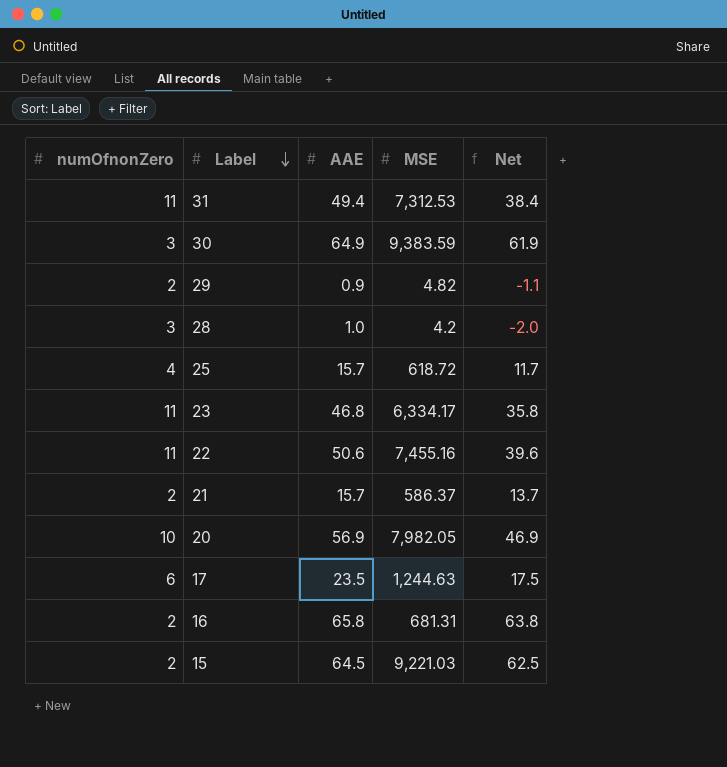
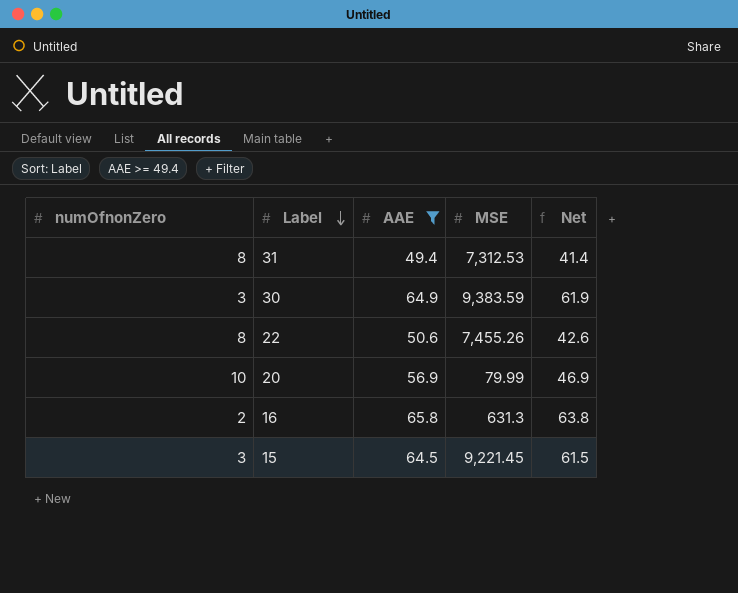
filter: none -> AAE >= 49.4
31 | numOfnonZero: 11 -> 8
31 | Net: 38.4 -> 41.4
22 | numOfnonZero: 11 -> 8
22 | MSE: 7,455.16 -> 7,455.26
22 | Net: 39.6 -> 42.6
20 | MSE: 7,982.05 -> 79.99
16 | MSE: 681.31 -> 631.3
15 | numOfnonZero: 2 -> 3
15 | MSE: 9,221.03 -> 9,221.45
15 | Net: 62.5 -> 61.5

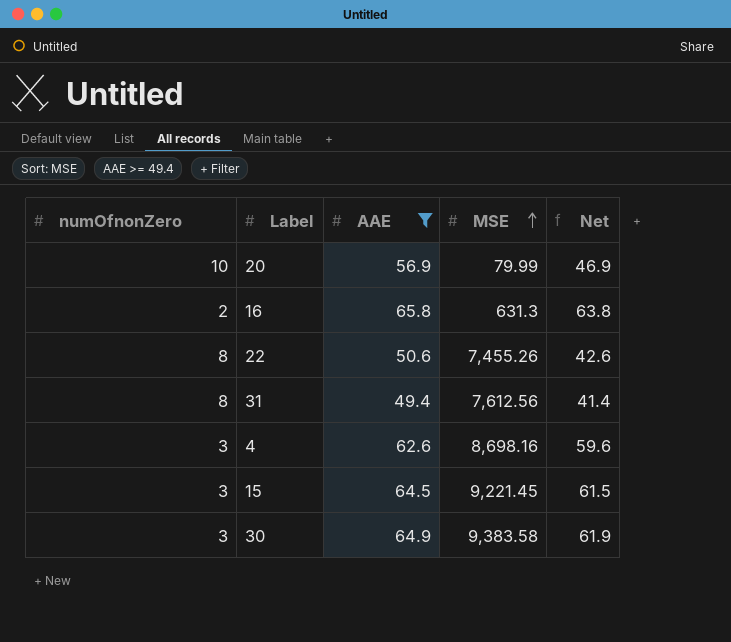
row order: Label descending -> MSE ascending
31 | MSE: 7,312.53 -> 7,612.56
row 4: none -> 3 | 62.6 | 8,698.16 | 59.6
30 | MSE: 9,383.59 -> 9,383.58

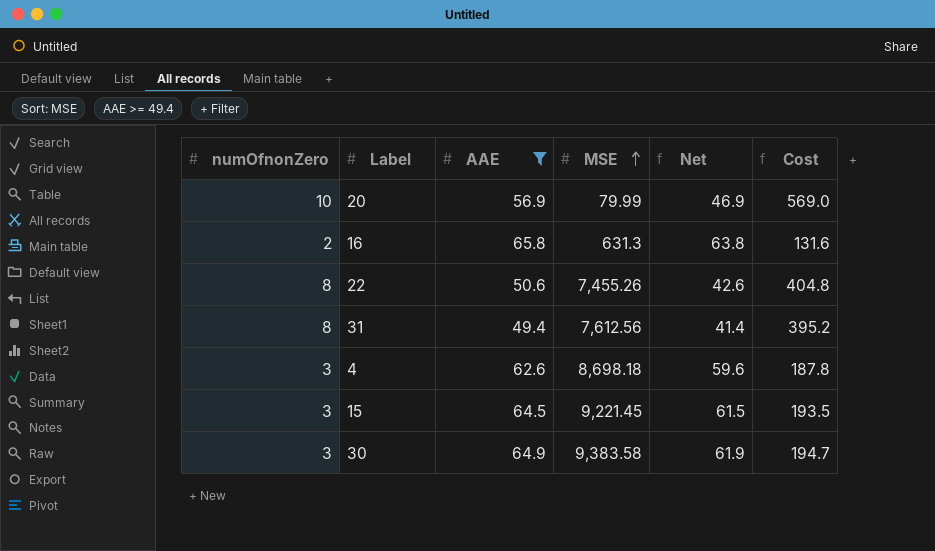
column Cost | formula: none -> [numOfnonZero] * [AAE]
4 | MSE: 8,698.16 -> 8,698.18

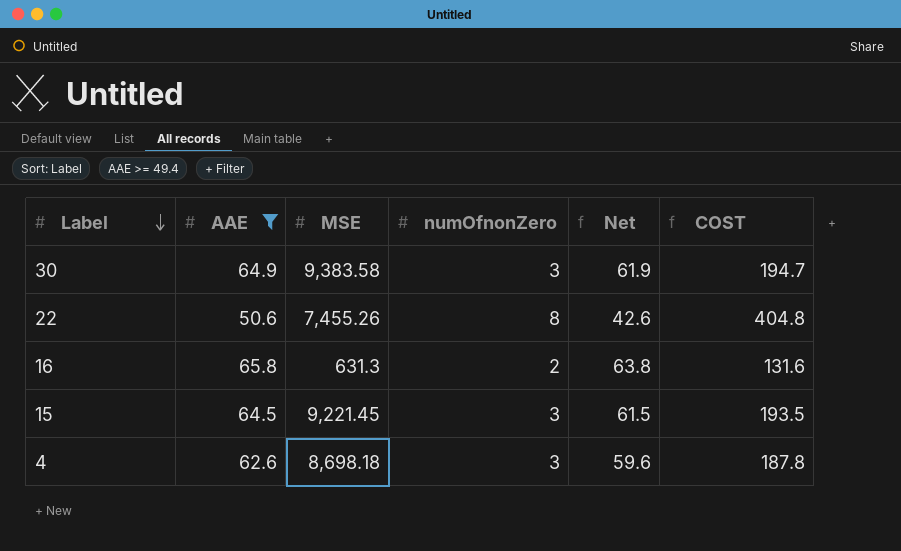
row order: MSE ascending -> Label descending
column numOfnonZero | position: 1 -> 4
column name: Cost -> COST
row 20: 10 | 56.9 | 79.99 | 46.9 | 569.0 -> none
row 31: 8 | 49.4 | 7,612.56 | 41.4 | 395.2 -> none

